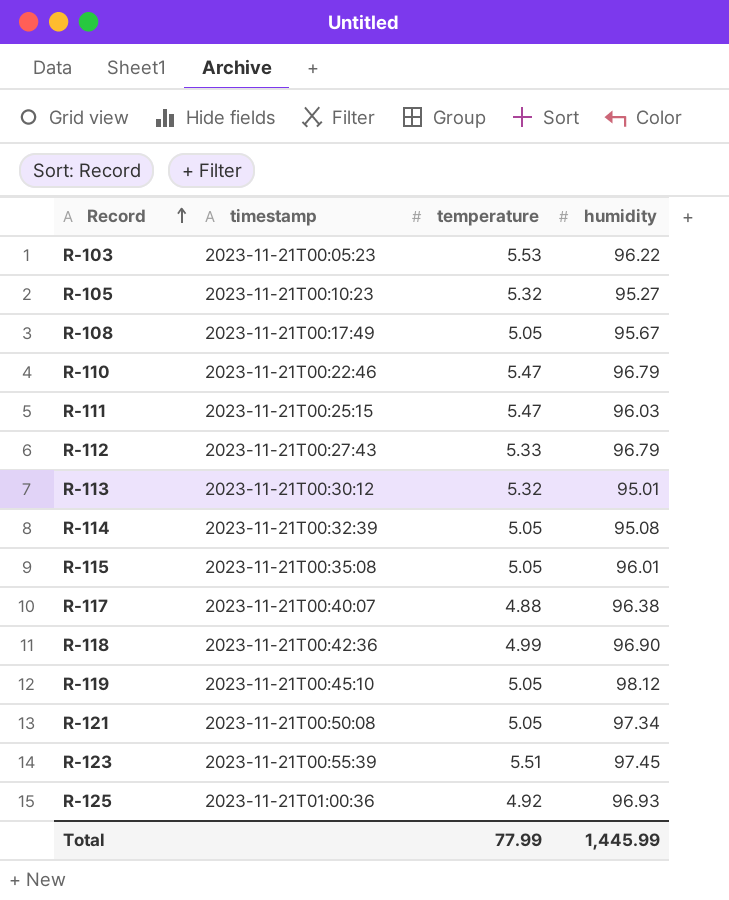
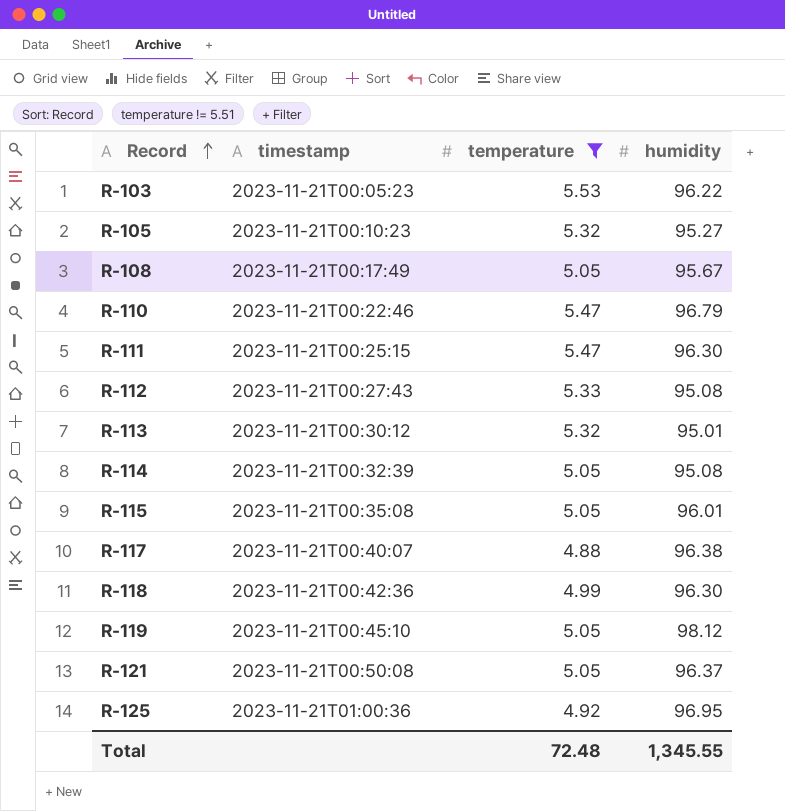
filter: none -> temperature != 5.51
R-111 | humidity: 96.03 -> 96.30
R-112 | humidity: 96.79 -> 95.08
R-118 | humidity: 96.90 -> 96.30
R-121 | humidity: 97.34 -> 96.37
R-125 | humidity: 96.93 -> 96.95
Total | temperature: 77.99 -> 72.48
Total | humidity: 1,445.99 -> 1,345.55

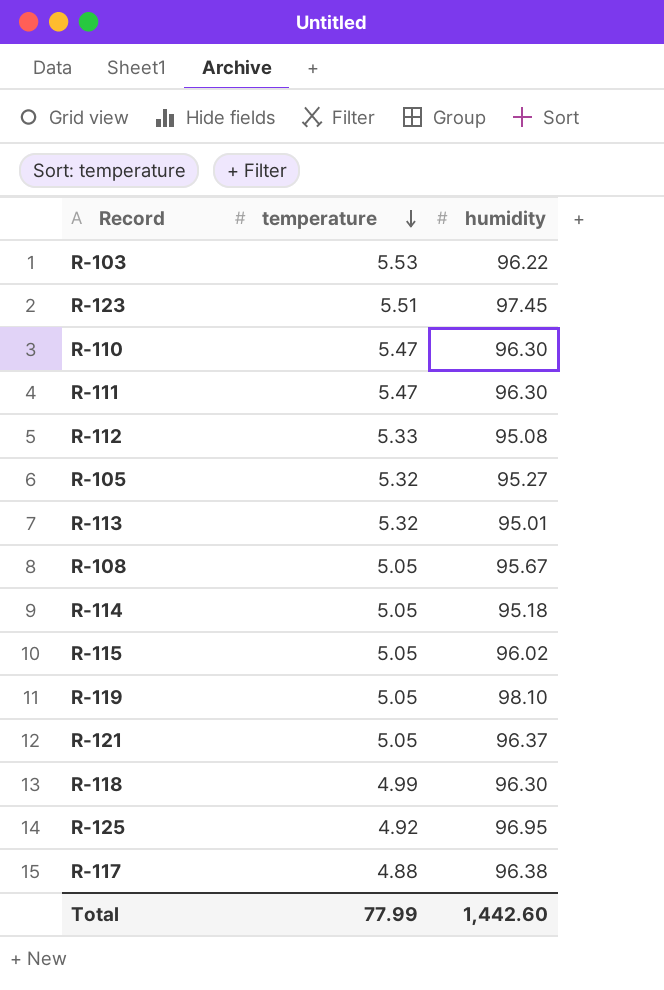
filter: temperature != 5.51 -> none
row order: Record ascending -> temperature descending
column timestamp | position: 2 -> none
R-110 | humidity: 96.79 -> 96.30
R-114 | humidity: 95.08 -> 95.18
R-115 | humidity: 96.01 -> 96.02
R-119 | humidity: 98.12 -> 98.10
Total | temperature: 72.48 -> 77.99
Total | humidity: 1,345.55 -> 1,442.60

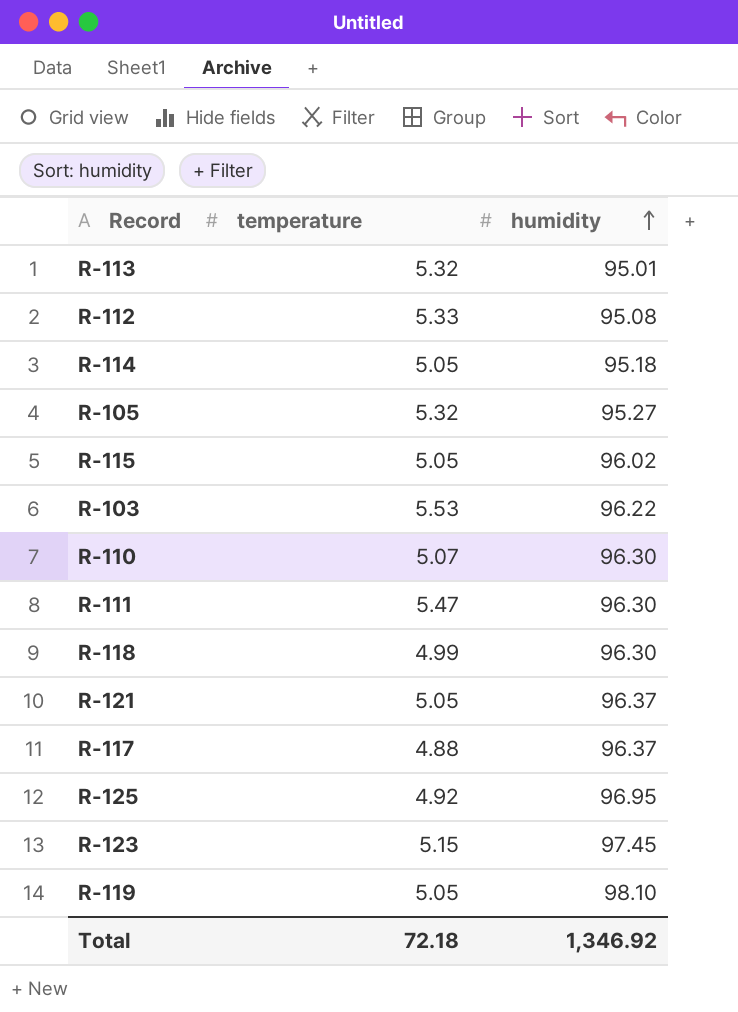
row order: temperature descending -> humidity ascending
row R-108: 5.05 | 95.67 -> none
R-110 | temperature: 5.47 -> 5.07
R-117 | humidity: 96.38 -> 96.37
R-123 | temperature: 5.51 -> 5.15
Total | temperature: 77.99 -> 72.18
Total | humidity: 1,442.60 -> 1,346.92

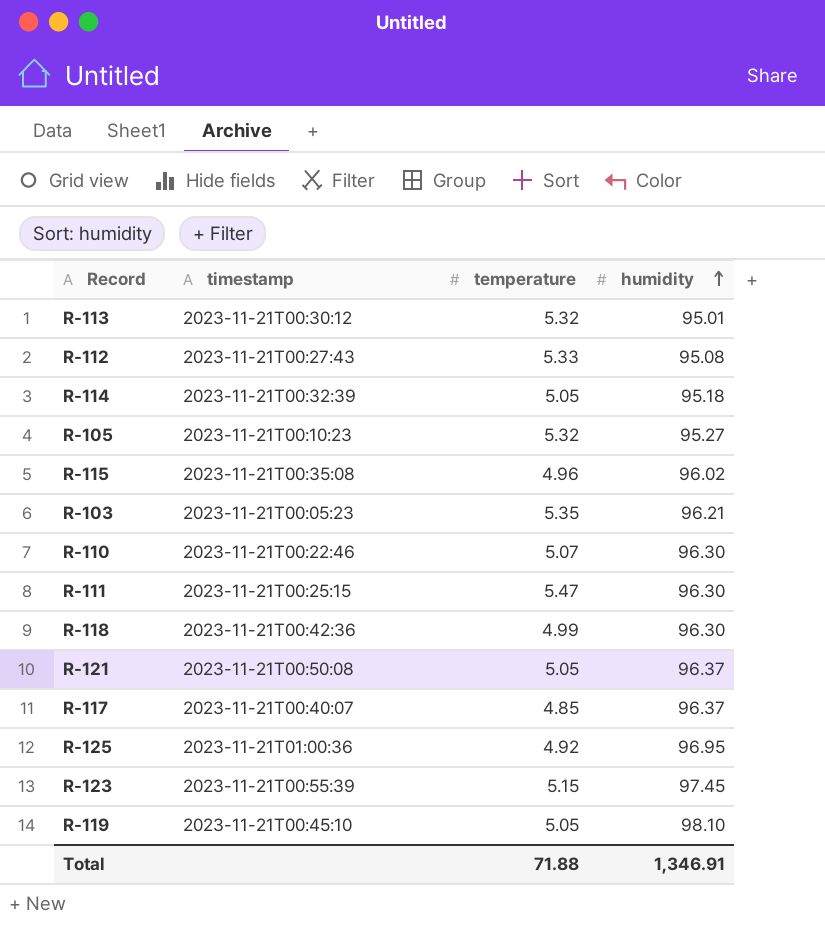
column timestamp | position: none -> 2
R-115 | temperature: 5.05 -> 4.96
R-103 | temperature: 5.53 -> 5.35
R-103 | humidity: 96.22 -> 96.21
R-117 | temperature: 4.88 -> 4.85
Total | temperature: 72.18 -> 71.88
Total | humidity: 1,346.92 -> 1,346.91

